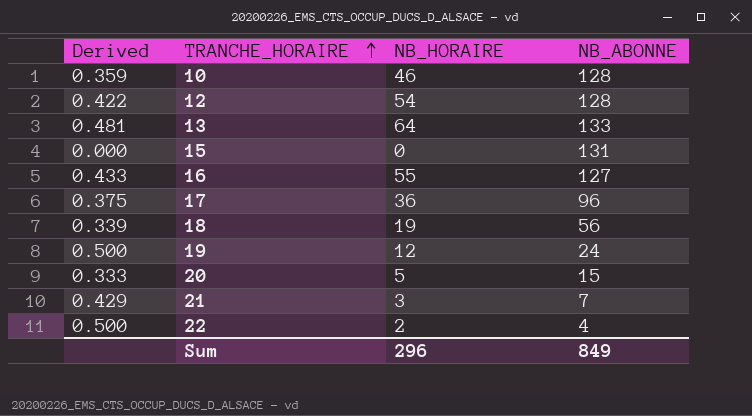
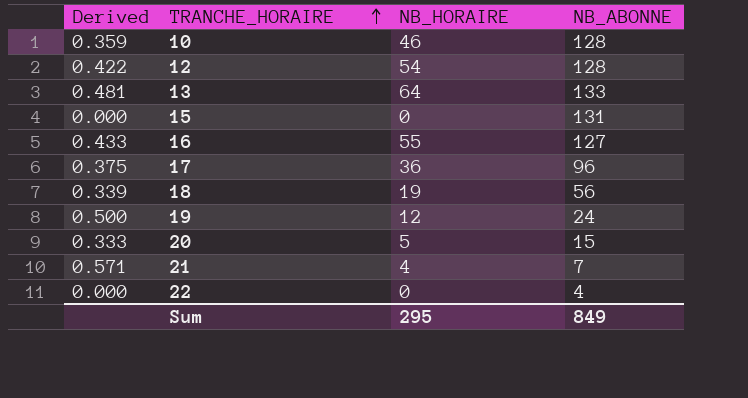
21 | Derived: 0.429 -> 0.571
21 | NB_HORAIRE: 3 -> 4
22 | Derived: 0.500 -> 0.000
22 | NB_HORAIRE: 2 -> 0
Sum | NB_HORAIRE: 296 -> 295

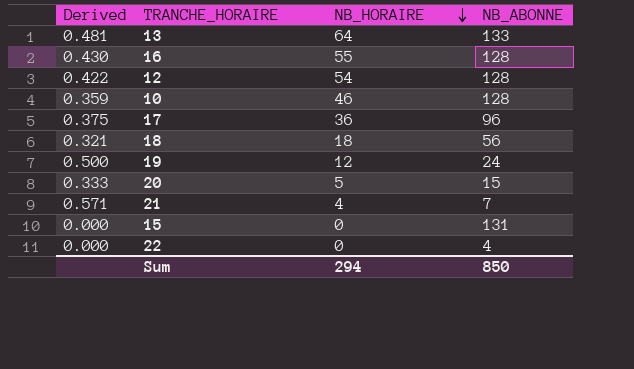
row order: TRANCHE_HORAIRE ascending -> NB_HORAIRE descending
16 | Derived: 0.433 -> 0.430
16 | NB_ABONNE: 127 -> 128
18 | Derived: 0.339 -> 0.321
18 | NB_HORAIRE: 19 -> 18
Sum | NB_HORAIRE: 295 -> 294
Sum | NB_ABONNE: 849 -> 850

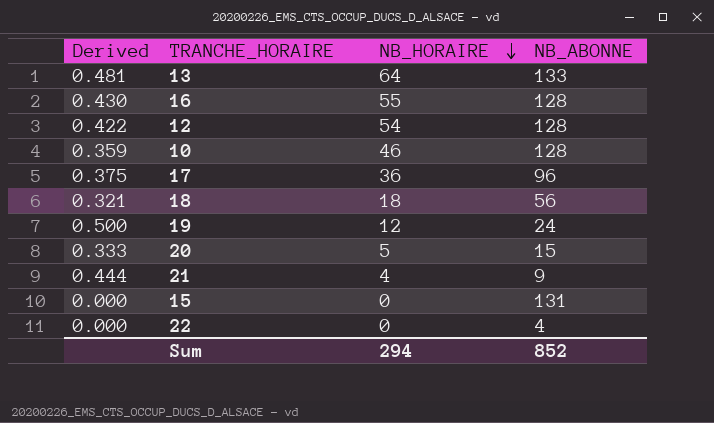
21 | Derived: 0.571 -> 0.444
21 | NB_ABONNE: 7 -> 9
Sum | NB_ABONNE: 850 -> 852

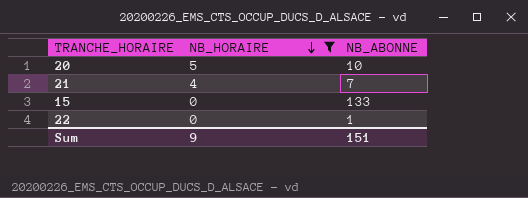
filter: none -> NB_HORAIRE <= 5
column Derived | formula: [NB_HORAIRE] / [NB_ABONNE] -> none
20 | NB_ABONNE: 15 -> 10
21 | NB_ABONNE: 9 -> 7
15 | NB_ABONNE: 131 -> 133
22 | NB_ABONNE: 4 -> 1
Sum | NB_HORAIRE: 294 -> 9
Sum | NB_ABONNE: 852 -> 151

